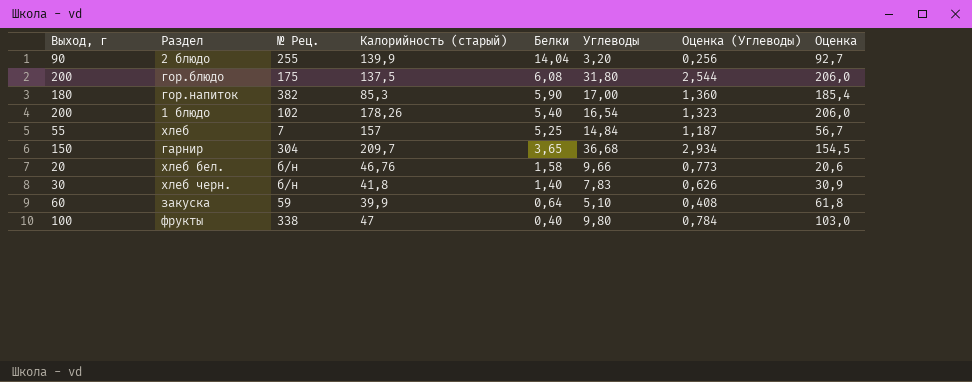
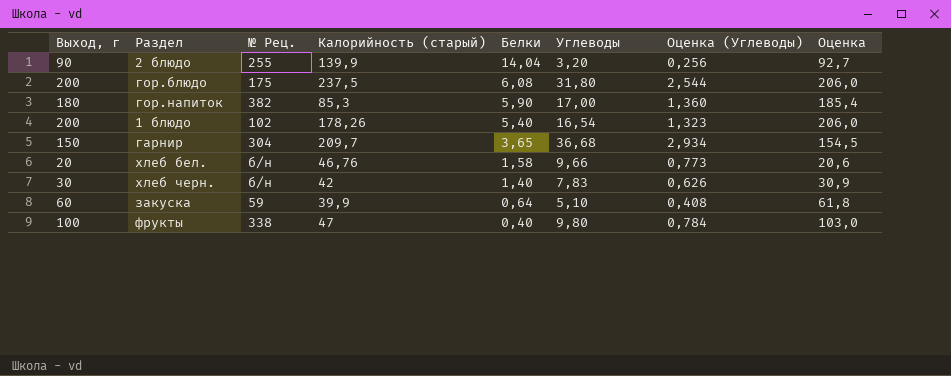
row хлеб: 55 | 7 | 157 | 5,25 | 14,84 | 1,187 | 56,7 -> none
гор.блюдо | Калорийность (старый): 137,5 -> 237,5
хлеб черн. | Калорийность (старый): 41,8 -> 42

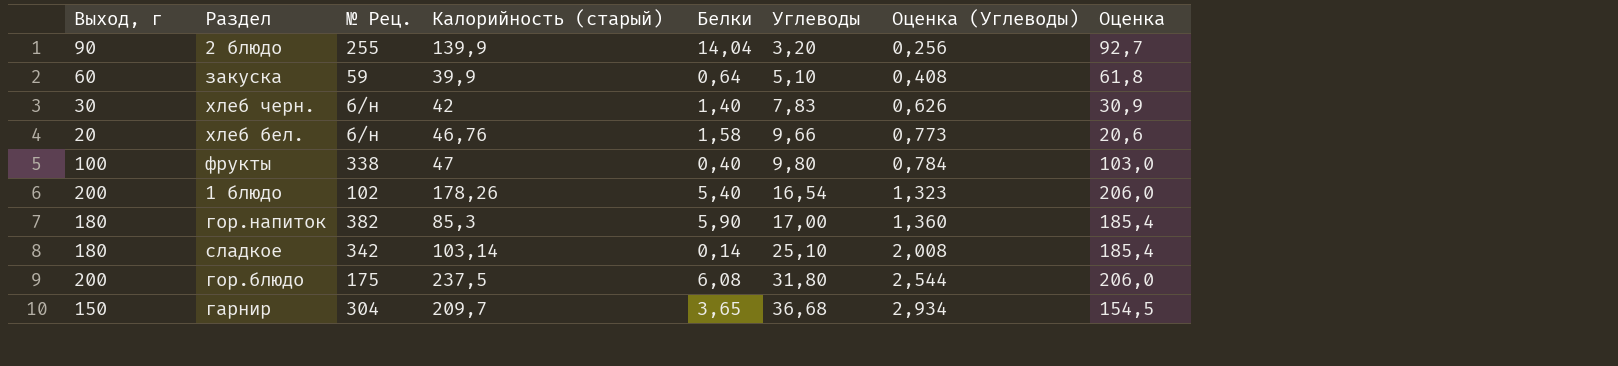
row order: Белки descending -> Углеводы ascending
row сладкое: none -> 180 | 342 | 103,14 | 0,14 | 25,10 | 2,008 | 185,4

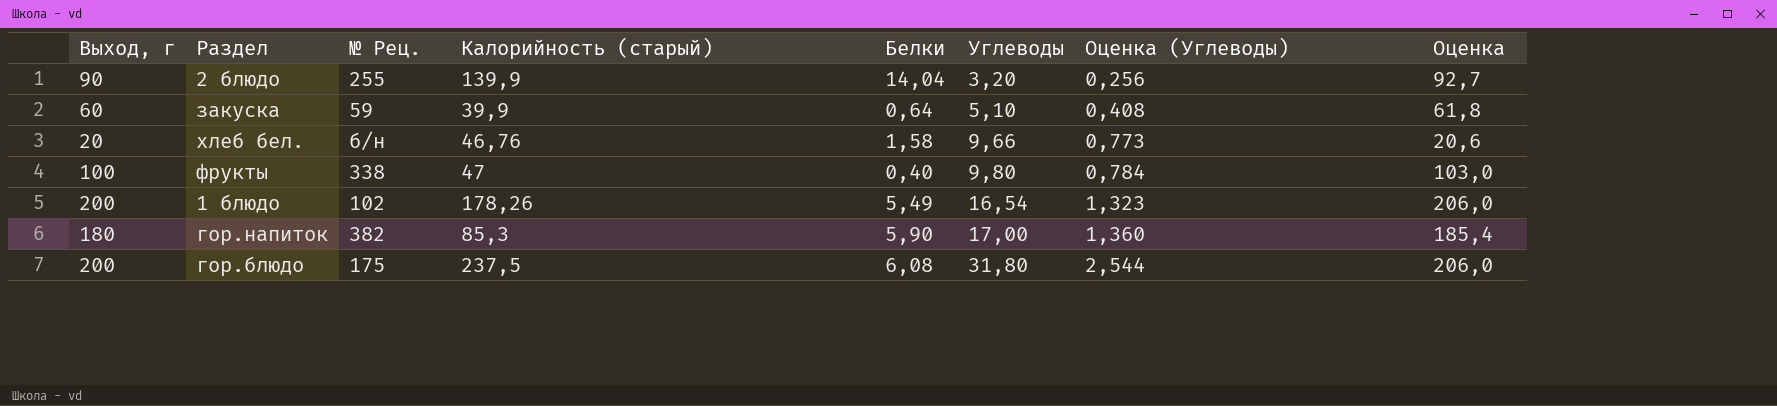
row хлеб черн.: 30 | б/н | 42 | 1,40 | 7,83 | 0,626 | 30,9 -> none
row сладкое: 180 | 342 | 103,14 | 0,14 | 25,10 | 2,008 | 185,4 -> none
row гарнир: 150 | 304 | 209,7 | 3,65 | 36,68 | 2,934 | 154,5 -> none
1 блюдо | Белки: 5,40 -> 5,49

